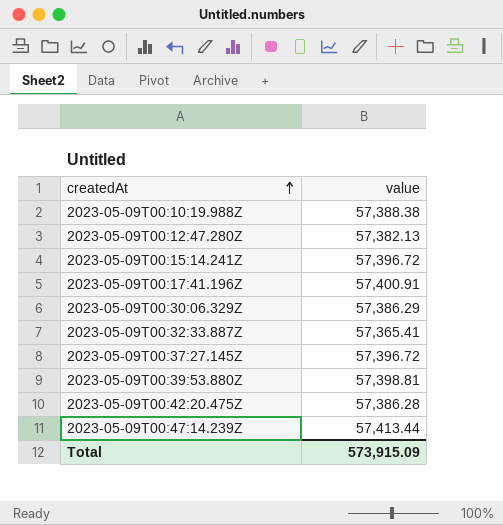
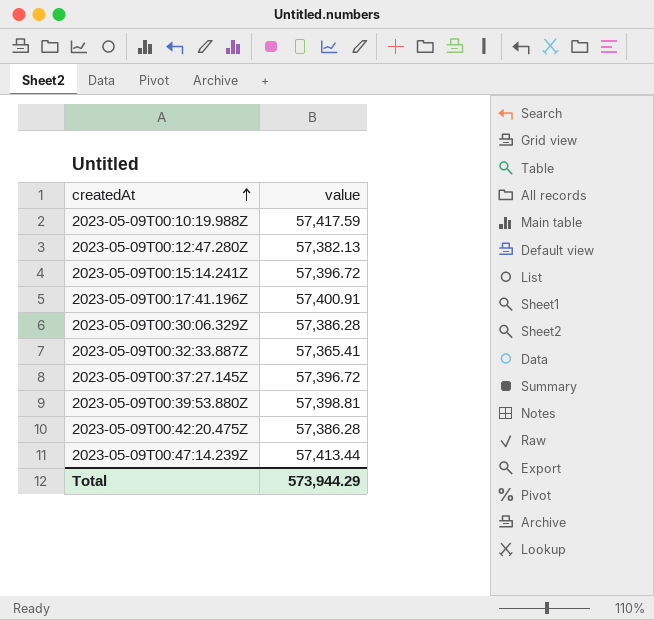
2023-05-09T00:10:19.988Z | value: 57,388.38 -> 57,417.59
2023-05-09T00:30:06.329Z | value: 57,386.29 -> 57,386.28
Total | value: 573,915.09 -> 573,944.29

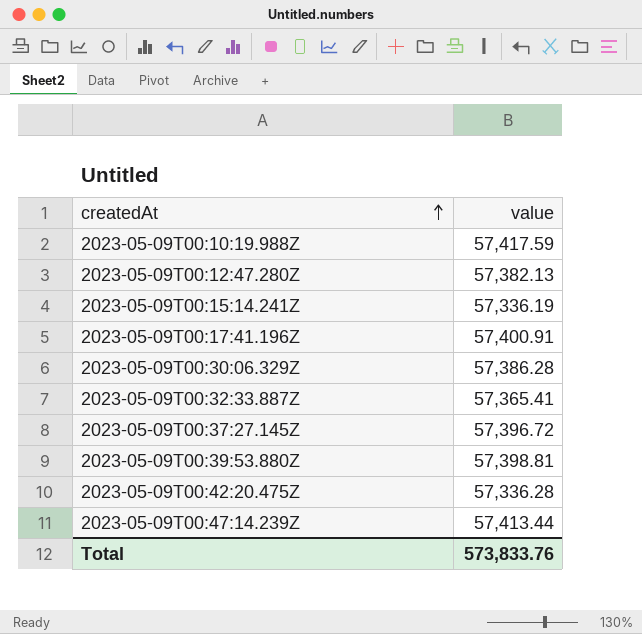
2023-05-09T00:15:14.241Z | value: 57,396.72 -> 57,336.19
2023-05-09T00:42:20.475Z | value: 57,386.28 -> 57,336.28
Total | value: 573,944.29 -> 573,833.76

